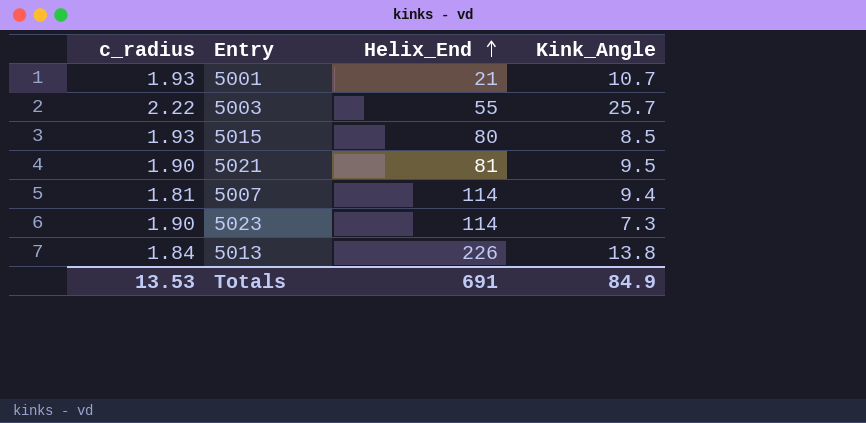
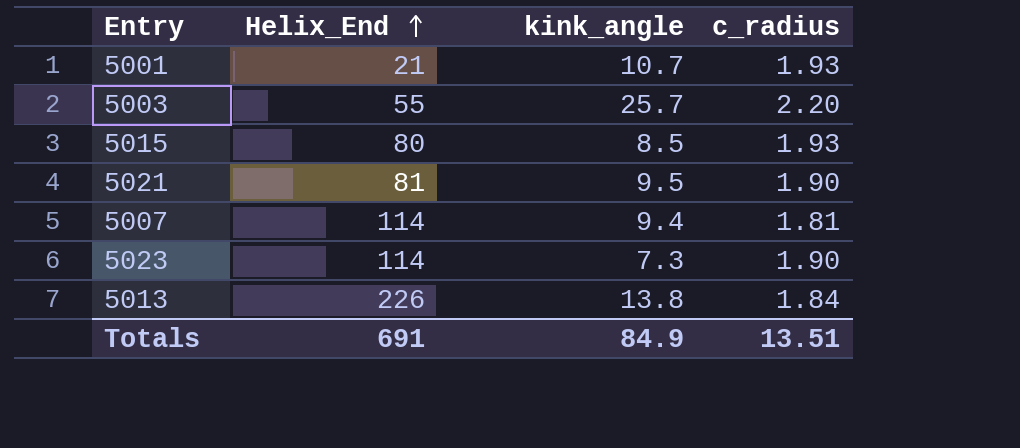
column name: Kink_Angle -> kink_angle
column c_radius | position: 1 -> 4
5003 | c_radius: 2.22 -> 2.20
Totals | c_radius: 13.53 -> 13.51

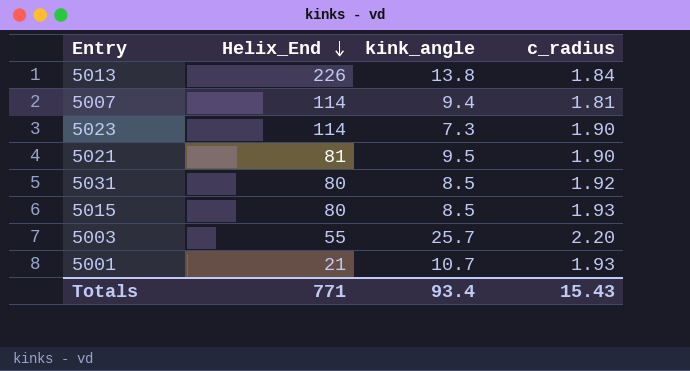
row order: Helix_End ascending -> Helix_End descending
row 5031: none -> 80 | 8.5 | 1.92
Totals | Helix_End: 691 -> 771
Totals | kink_angle: 84.9 -> 93.4
Totals | c_radius: 13.51 -> 15.43

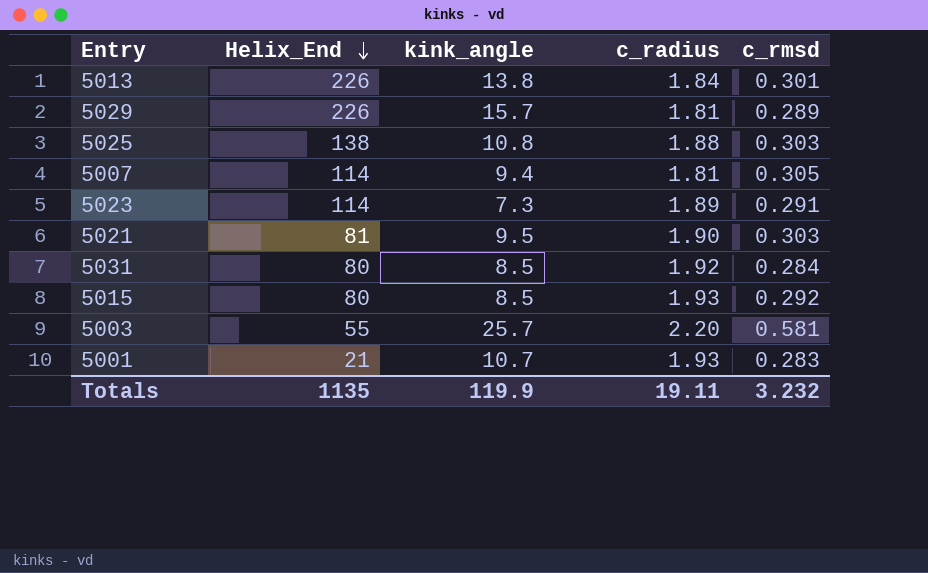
column c_rmsd | position: none -> 5
row 5029: none -> 226 | 15.7 | 1.81 | 0.289
row 5025: none -> 138 | 10.8 | 1.88 | 0.303
5023 | c_radius: 1.90 -> 1.89
Totals | Helix_End: 771 -> 1135
Totals | kink_angle: 93.4 -> 119.9
Totals | c_radius: 15.43 -> 19.11

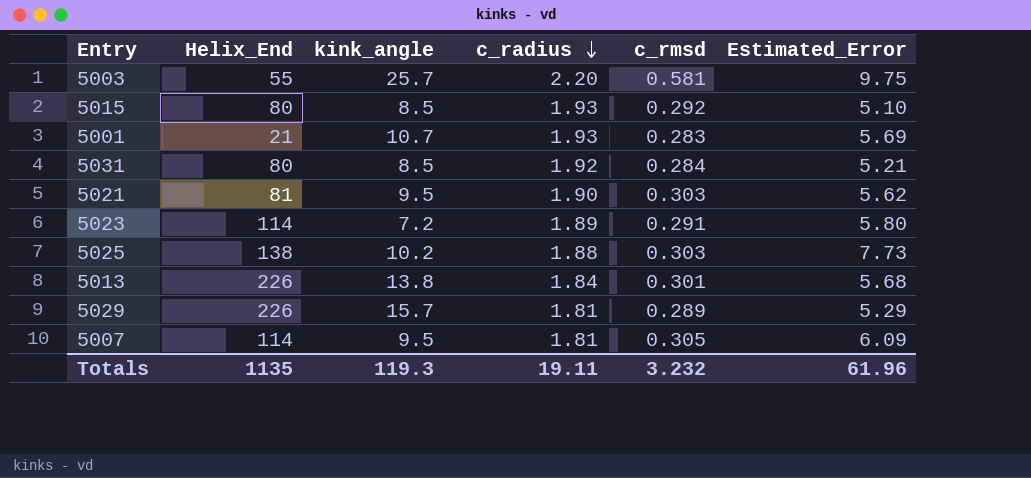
row order: Helix_End descending -> c_radius descending
column Estimated_Error | position: none -> 6
5023 | kink_angle: 7.3 -> 7.2
5025 | kink_angle: 10.8 -> 10.2
5007 | kink_angle: 9.4 -> 9.5
Totals | kink_angle: 119.9 -> 119.3

